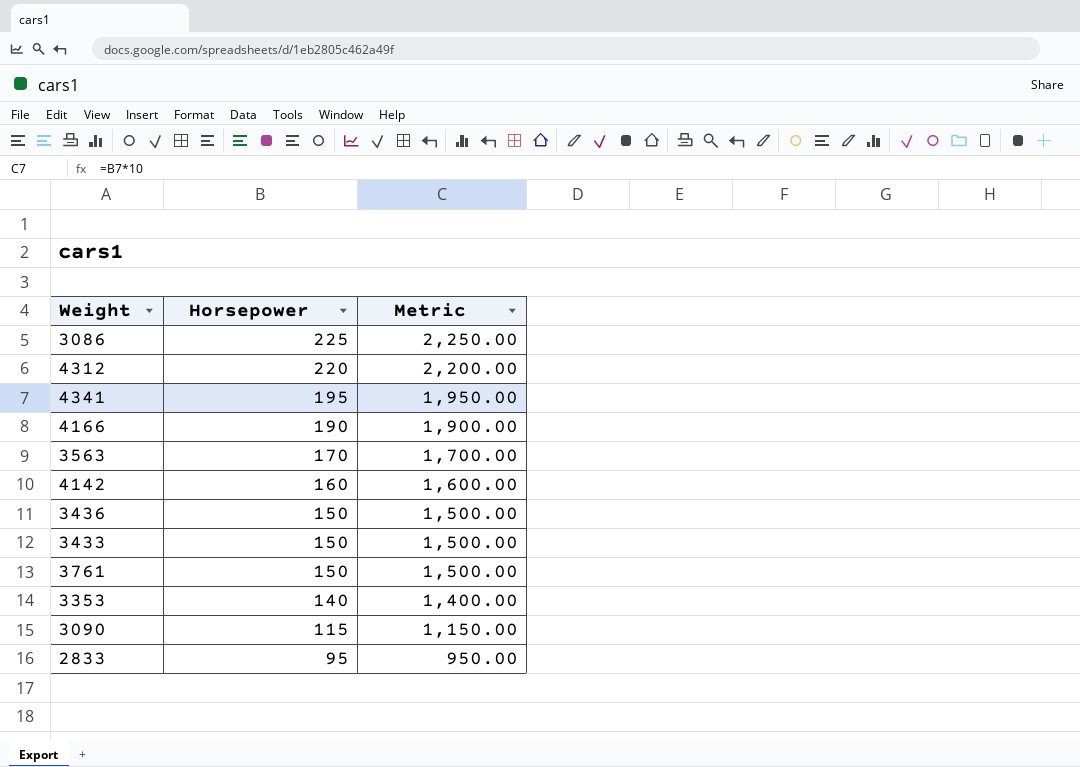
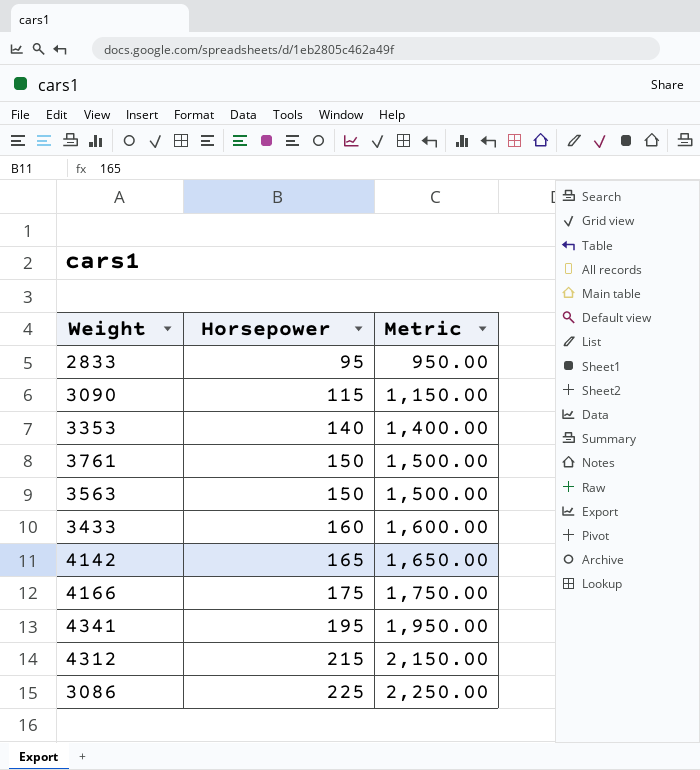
row order: Horsepower descending -> Horsepower ascending
row 3436: 150 | 1,500.00 -> none
3563 | Horsepower: 170 -> 150
3563 | Metric: 1,700.00 -> 1,500.00
3433 | Horsepower: 150 -> 160
3433 | Metric: 1,500.00 -> 1,600.00
4142 | Horsepower: 160 -> 165
4142 | Metric: 1,600.00 -> 1,650.00
4166 | Horsepower: 190 -> 175
4166 | Metric: 1,900.00 -> 1,750.00
4312 | Horsepower: 220 -> 215
4312 | Metric: 2,200.00 -> 2,150.00

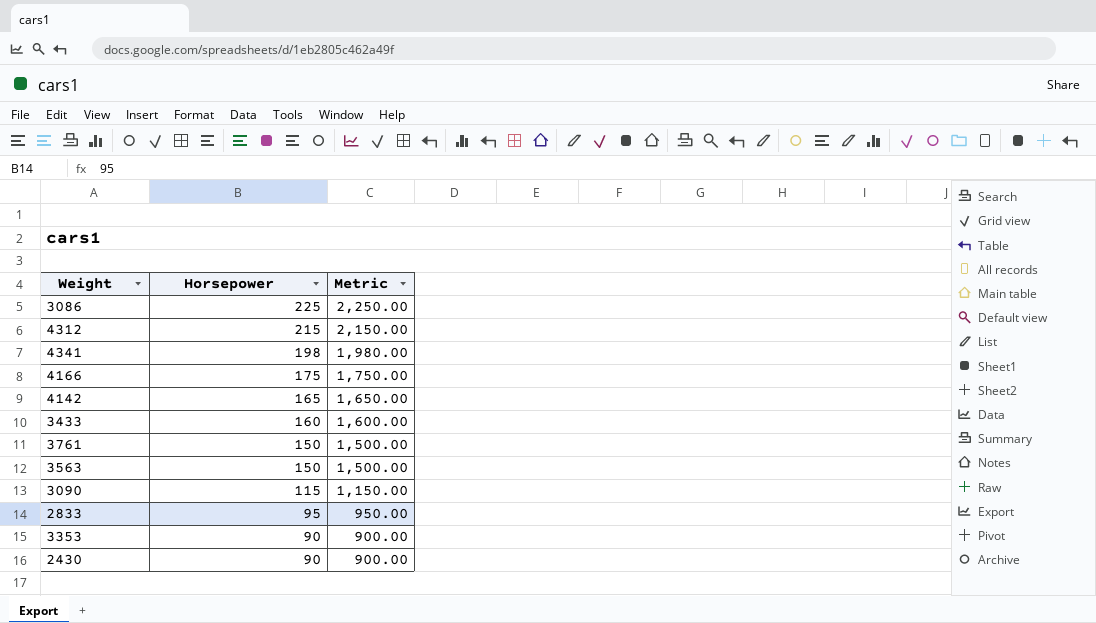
row order: Horsepower ascending -> Horsepower descending
4341 | Horsepower: 195 -> 198
4341 | Metric: 1,950.00 -> 1,980.00
3353 | Horsepower: 140 -> 90
3353 | Metric: 1,400.00 -> 900.00
row 2430: none -> 90 | 900.00

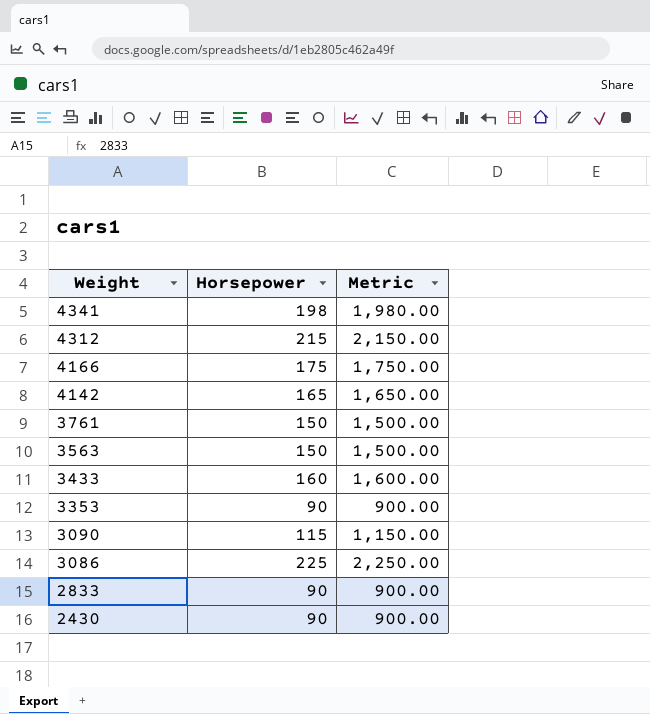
row order: Horsepower descending -> Weight descending
2833 | Horsepower: 95 -> 90
2833 | Metric: 950.00 -> 900.00

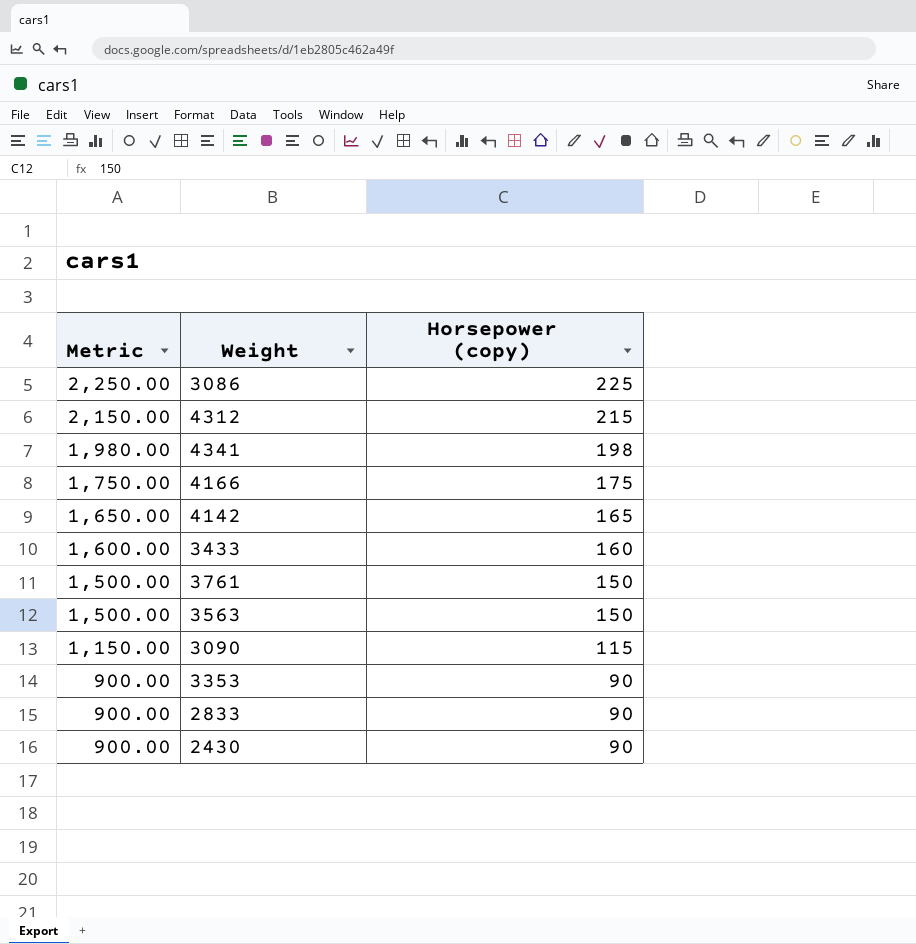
row order: Weight descending -> Metric descending
column Metric | position: 3 -> 1
column name: Horsepower -> Horsepower (copy)

